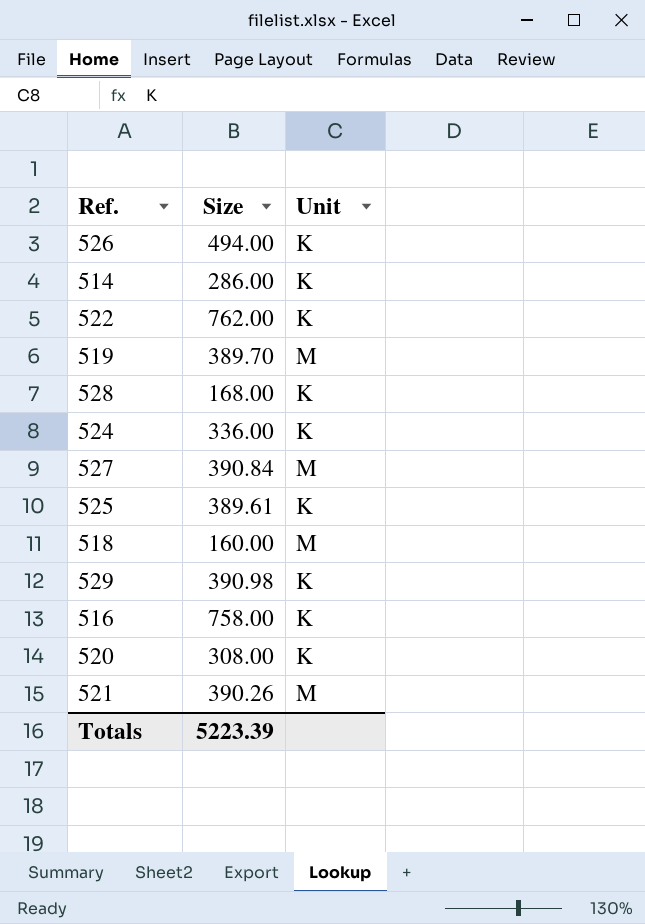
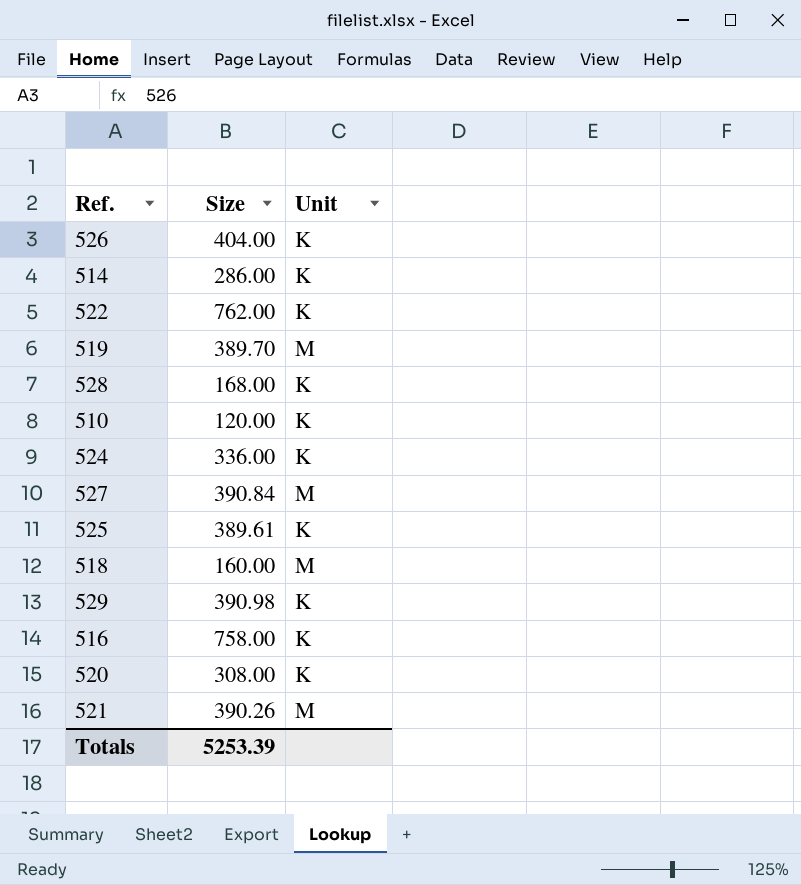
526 | Size: 494.00 -> 404.00
row 510: none -> 120.00 | K
Totals | Size: 5223.39 -> 5253.39

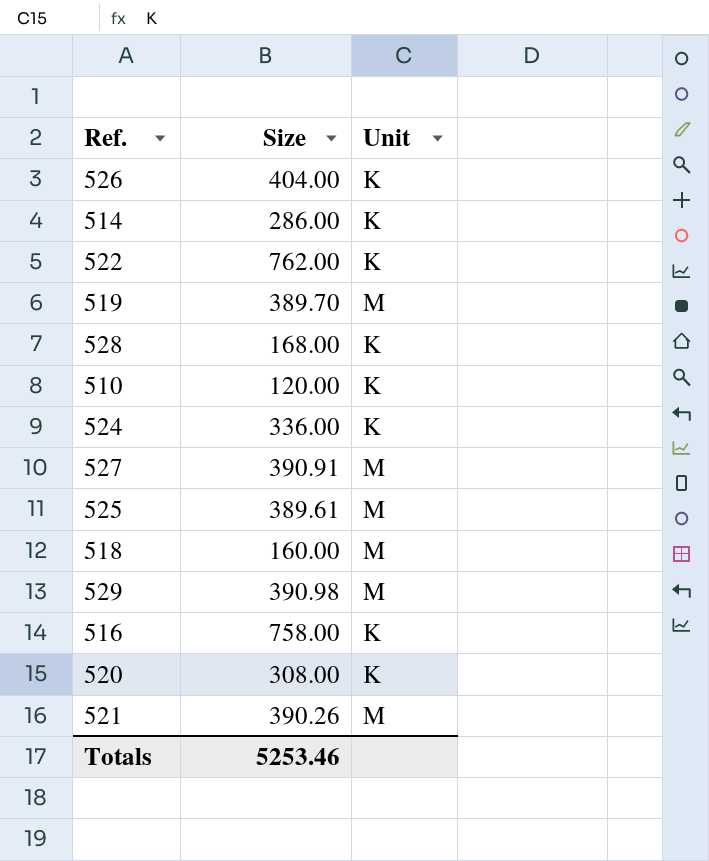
527 | Size: 390.84 -> 390.91
525 | Unit: K -> M
529 | Unit: K -> M
Totals | Size: 5253.39 -> 5253.46

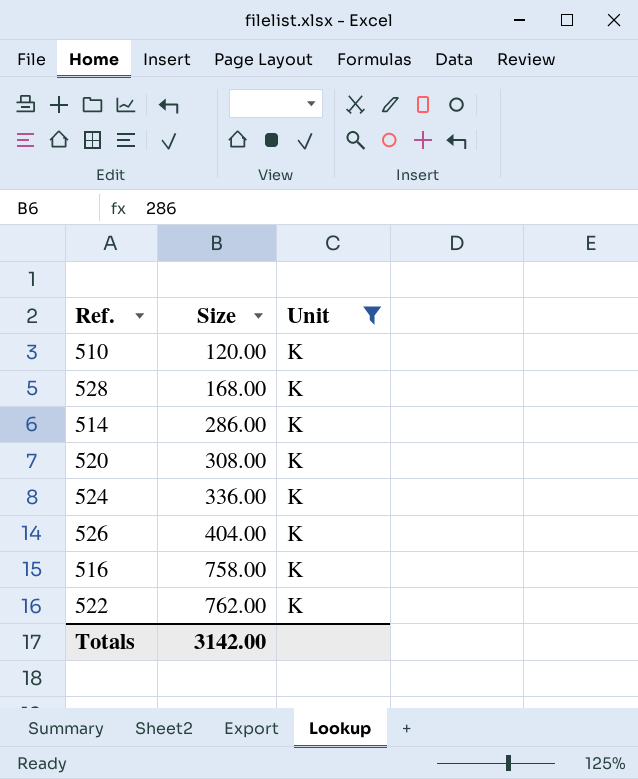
filter: none -> Unit = K
row order: none -> Size ascending
Totals | Size: 5253.46 -> 3142.00

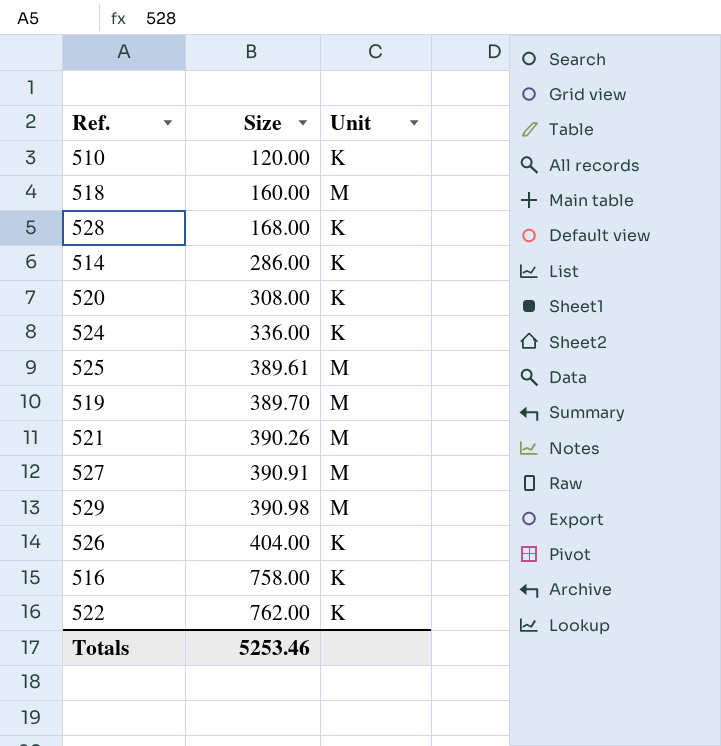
filter: Unit = K -> none
Totals | Size: 3142.00 -> 5253.46

